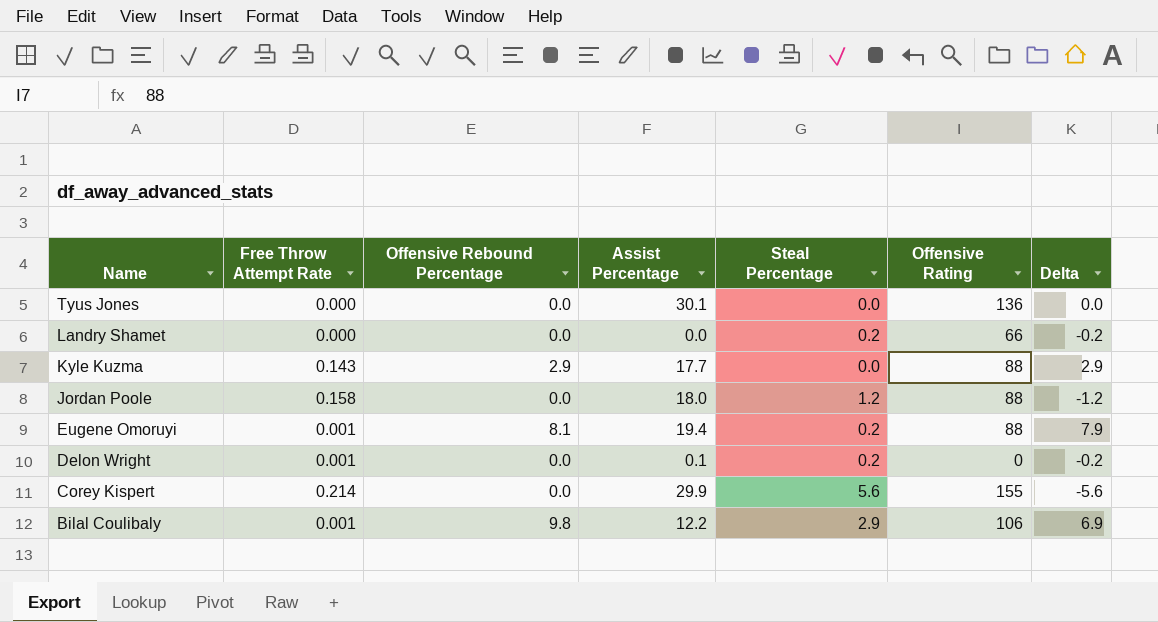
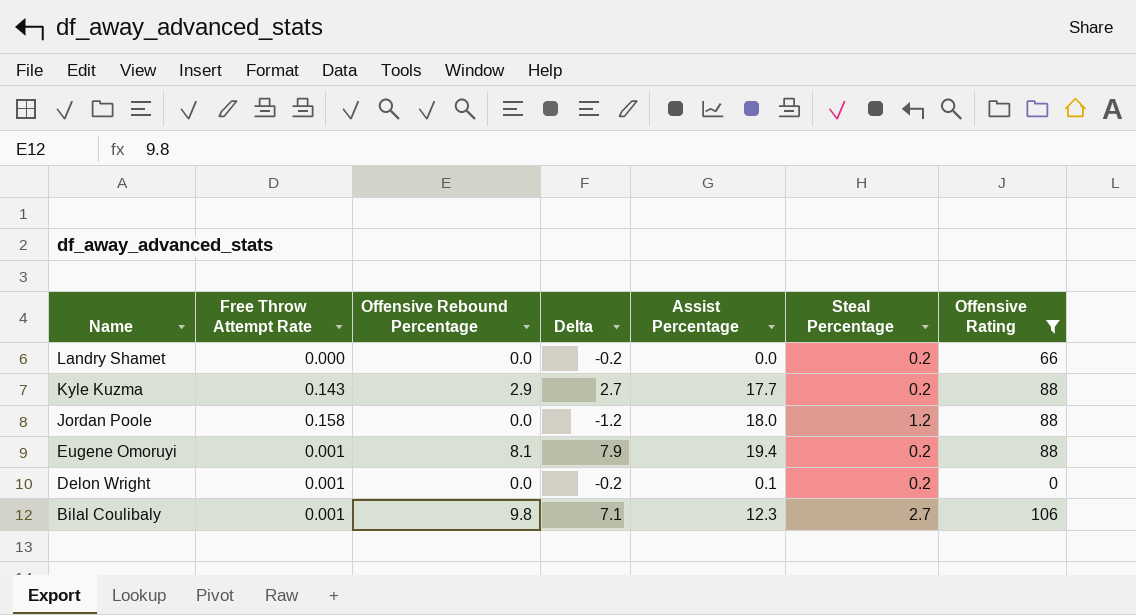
filter: none -> Offensive Rating <= 106
column Delta | position: 7 -> 4
Kyle Kuzma | Delta: 2.9 -> 2.7
Kyle Kuzma | Steal Percentage: 0.0 -> 0.2
Bilal Coulibaly | Delta: 6.9 -> 7.1
Bilal Coulibaly | Assist Percentage: 12.2 -> 12.3
Bilal Coulibaly | Steal Percentage: 2.9 -> 2.7

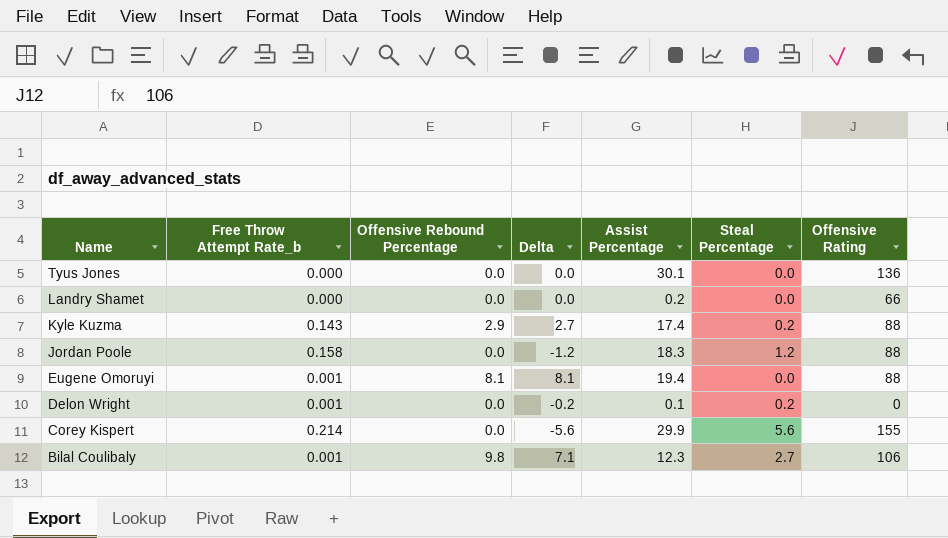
filter: Offensive Rating <= 106 -> none
column name: Free Throw Attempt Rate -> Free Throw Attempt Rate_b
Landry Shamet | Delta: -0.2 -> 0.0
Landry Shamet | Assist Percentage: 0.0 -> 0.2
Landry Shamet | Steal Percentage: 0.2 -> 0.0
Kyle Kuzma | Assist Percentage: 17.7 -> 17.4
Jordan Poole | Assist Percentage: 18.0 -> 18.3
Eugene Omoruyi | Delta: 7.9 -> 8.1
Eugene Omoruyi | Steal Percentage: 0.2 -> 0.0

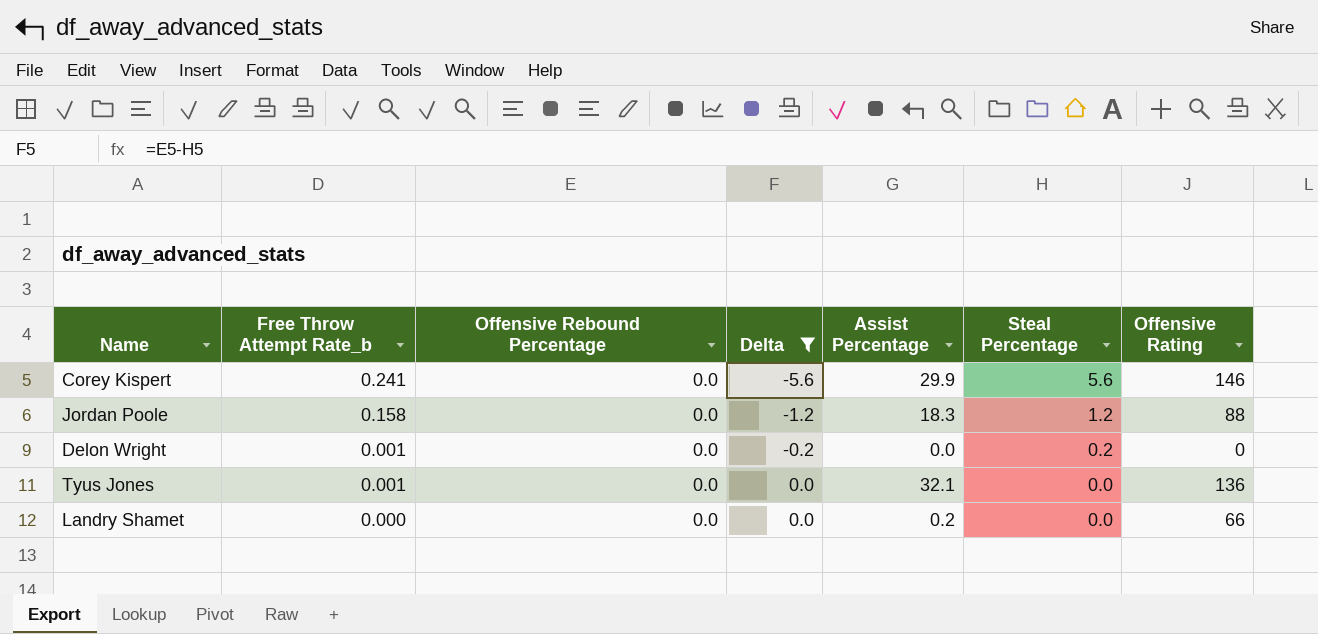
filter: none -> Delta <= 0.0
row order: Name descending -> Free Throw Attempt Rate_b descending
Corey Kispert | Free Throw Attempt Rate_b: 0.214 -> 0.241
Corey Kispert | Offensive Rating: 155 -> 146
Delon Wright | Assist Percentage: 0.1 -> 0.0
Tyus Jones | Free Throw Attempt Rate_b: 0.000 -> 0.001
Tyus Jones | Assist Percentage: 30.1 -> 32.1

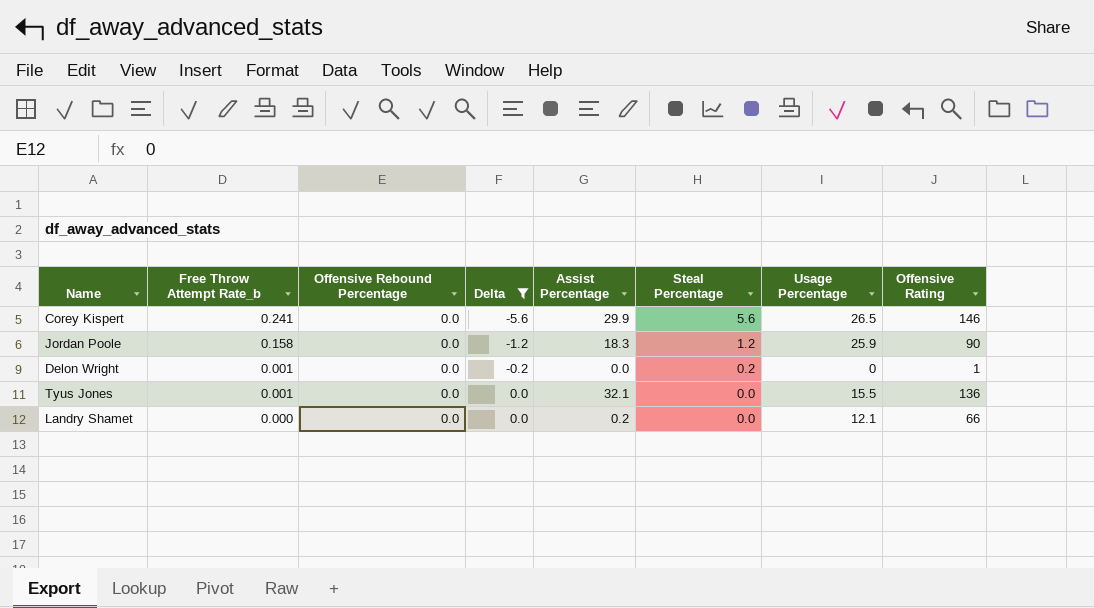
column Usage Percentage | position: none -> 7
Jordan Poole | Offensive Rating: 88 -> 90
Delon Wright | Offensive Rating: 0 -> 1

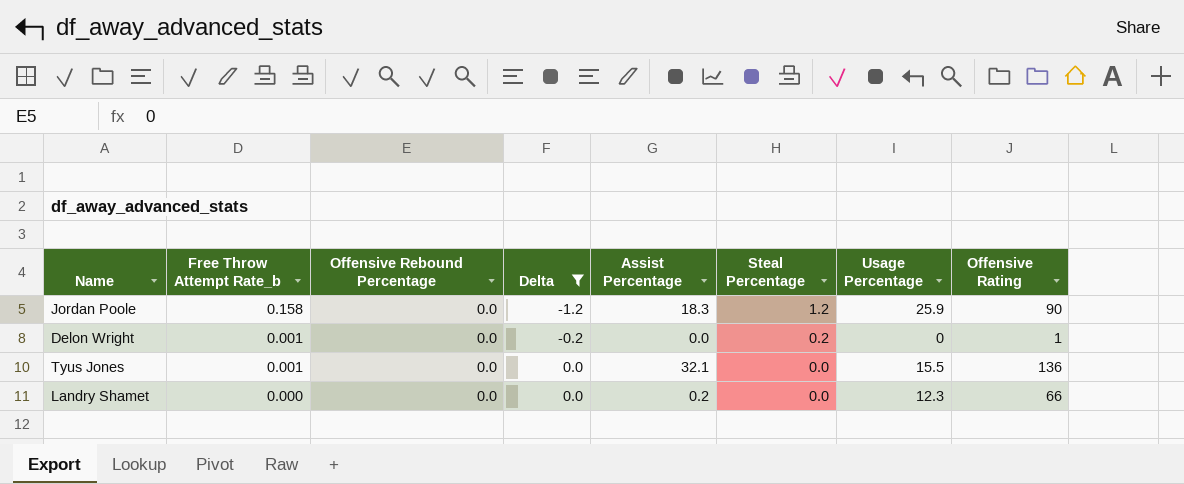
row Corey Kispert: 0.241 | 0.0 | -5.6 | 29.9 | 5.6 | 26.5 | 146 -> none
Landry Shamet | Usage Percentage: 12.1 -> 12.3

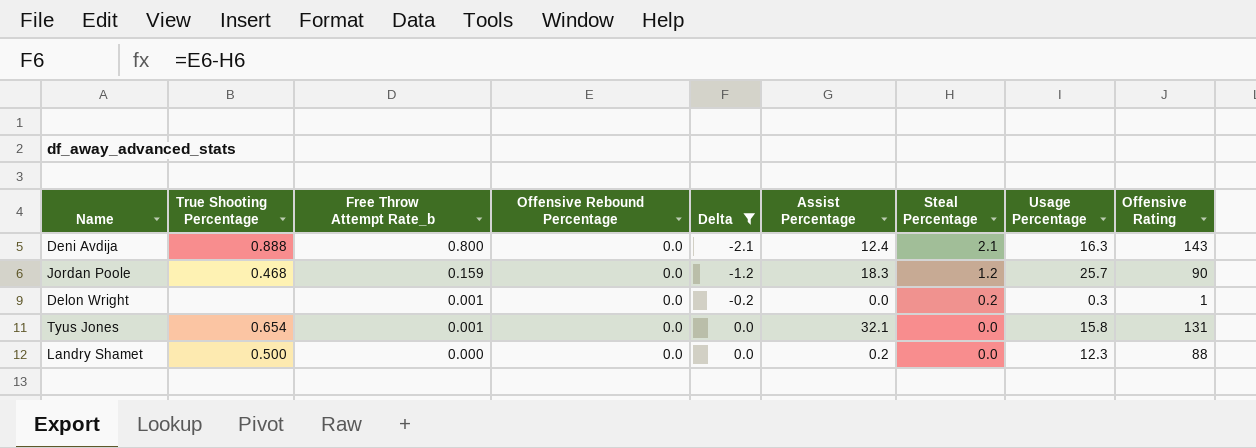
column True Shooting Percentage | position: none -> 2
row Deni Avdija: none -> 0.888 | 0.800 | 0.0 | -2.1 | 12.4 | 2.1 | 16.3 | 143
Jordan Poole | Free Throw Attempt Rate_b: 0.158 -> 0.159
Jordan Poole | Usage Percentage: 25.9 -> 25.7
Delon Wright | Usage Percentage: 0 -> 0.3
Tyus Jones | Usage Percentage: 15.5 -> 15.8
Tyus Jones | Offensive Rating: 136 -> 131
Landry Shamet | Offensive Rating: 66 -> 88

